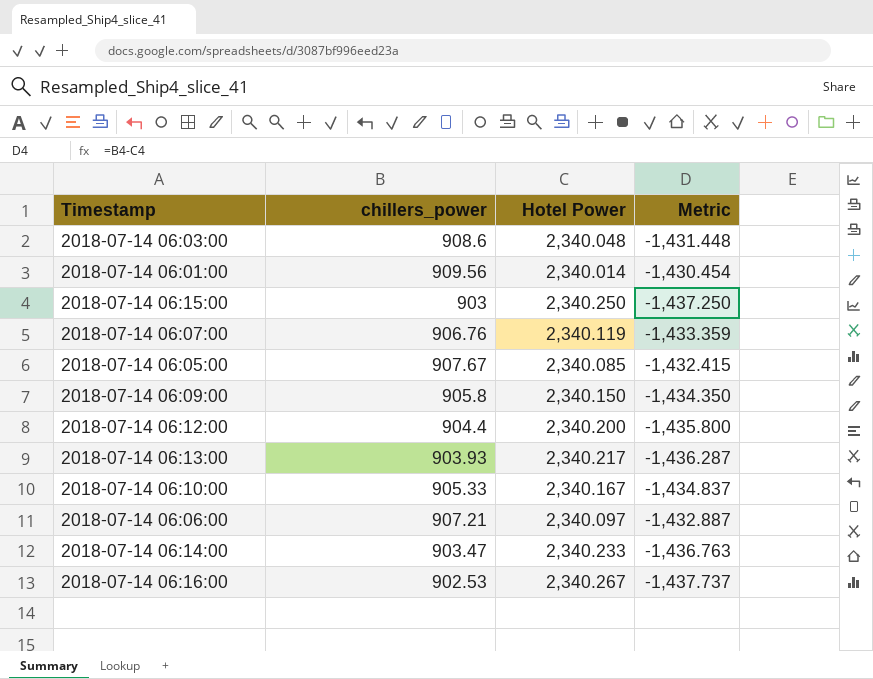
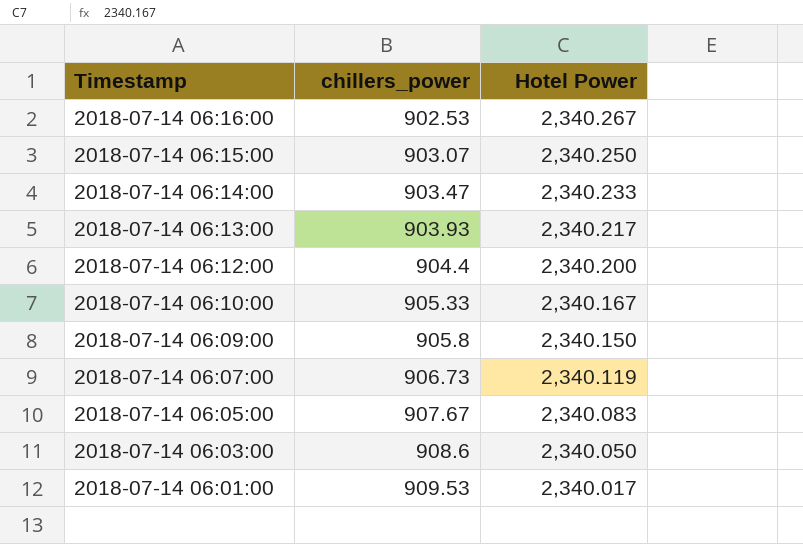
row order: none -> Timestamp descending
column Metric | formula: [chillers_power] - [Hotel Power] -> none
row 2018-07-14 06:06:00: 907.21 | 2,340.097 | -1,432.887 -> none
2018-07-14 06:15:00 | chillers_power: 903 -> 903.07
2018-07-14 06:07:00 | chillers_power: 906.76 -> 906.73
2018-07-14 06:05:00 | Hotel Power: 2,340.085 -> 2,340.083
2018-07-14 06:03:00 | Hotel Power: 2,340.048 -> 2,340.050
2018-07-14 06:01:00 | chillers_power: 909.56 -> 909.53
2018-07-14 06:01:00 | Hotel Power: 2,340.014 -> 2,340.017

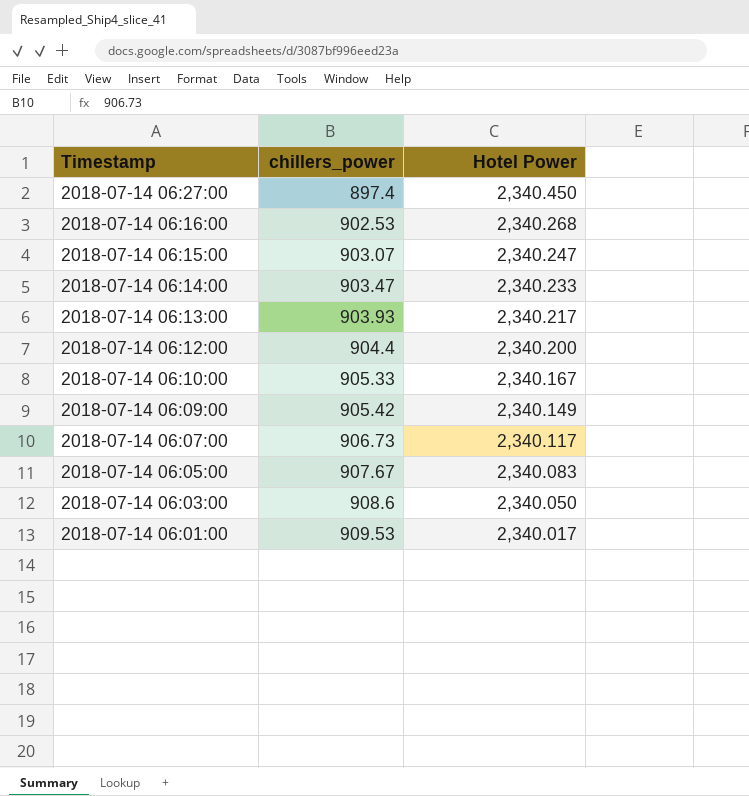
row 2018-07-14 06:27:00: none -> 897.4 | 2,340.450
2018-07-14 06:16:00 | Hotel Power: 2,340.267 -> 2,340.268
2018-07-14 06:15:00 | Hotel Power: 2,340.250 -> 2,340.247
2018-07-14 06:09:00 | chillers_power: 905.8 -> 905.42
2018-07-14 06:09:00 | Hotel Power: 2,340.150 -> 2,340.149
2018-07-14 06:07:00 | Hotel Power: 2,340.119 -> 2,340.117

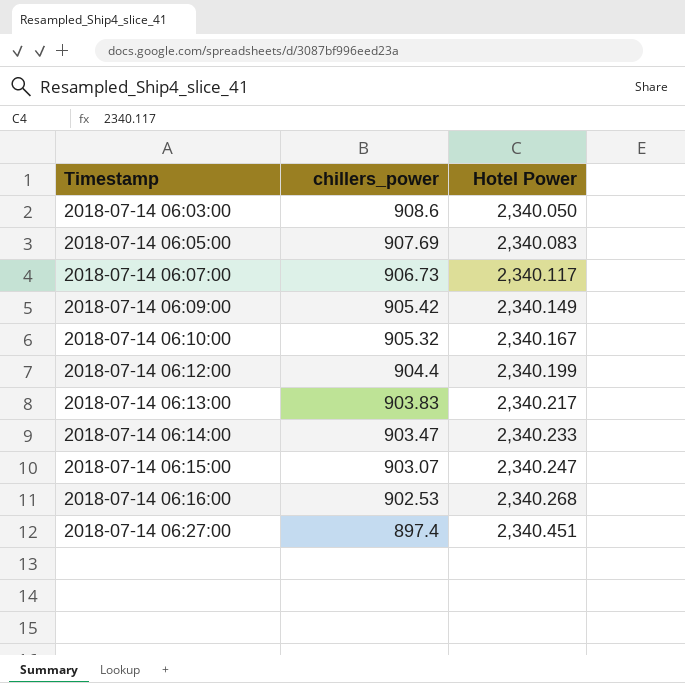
row order: Timestamp descending -> Timestamp ascending
row 2018-07-14 06:01:00: 909.53 | 2,340.017 -> none
2018-07-14 06:05:00 | chillers_power: 907.67 -> 907.69
2018-07-14 06:10:00 | chillers_power: 905.33 -> 905.32
2018-07-14 06:12:00 | Hotel Power: 2,340.200 -> 2,340.199
2018-07-14 06:13:00 | chillers_power: 903.93 -> 903.83
2018-07-14 06:27:00 | Hotel Power: 2,340.450 -> 2,340.451

